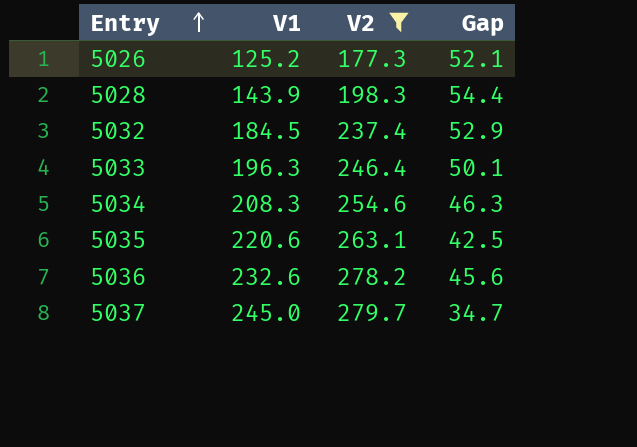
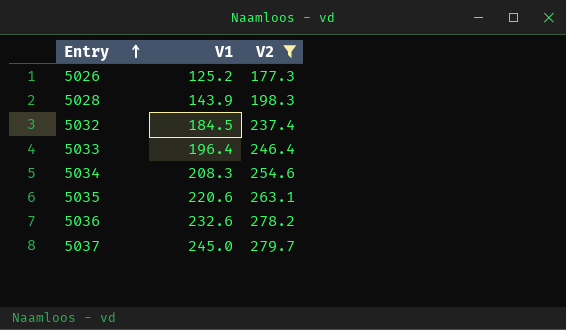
column Gap | formula: [V2] - [V1] -> none
5033 | V1: 196.3 -> 196.4

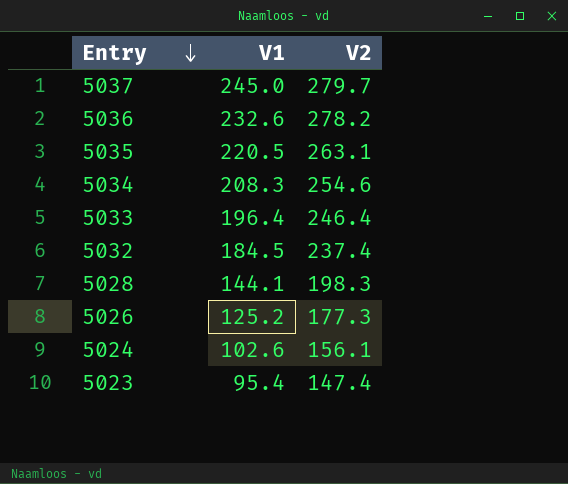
filter: V2 >= 177.3 -> none
row order: Entry ascending -> Entry descending
5035 | V1: 220.6 -> 220.5
5028 | V1: 143.9 -> 144.1

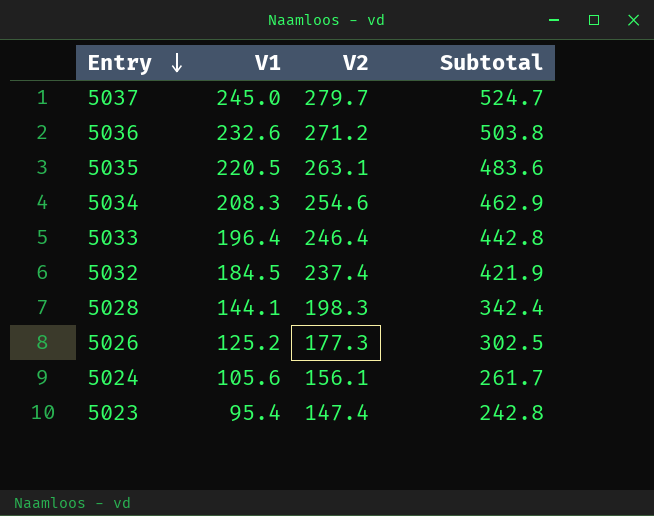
column Subtotal | formula: none -> [V1] + [V2]
5036 | V2: 278.2 -> 271.2
5024 | V1: 102.6 -> 105.6

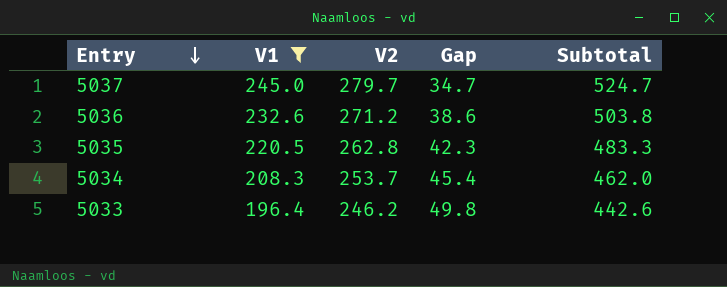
filter: none -> V1 >= 196.4
column Gap | formula: none -> [V2] - [V1]
5035 | V2: 263.1 -> 262.8
5035 | Subtotal: 483.6 -> 483.3
5034 | V2: 254.6 -> 253.7
5034 | Subtotal: 462.9 -> 462.0
5033 | V2: 246.4 -> 246.2
5033 | Subtotal: 442.8 -> 442.6

